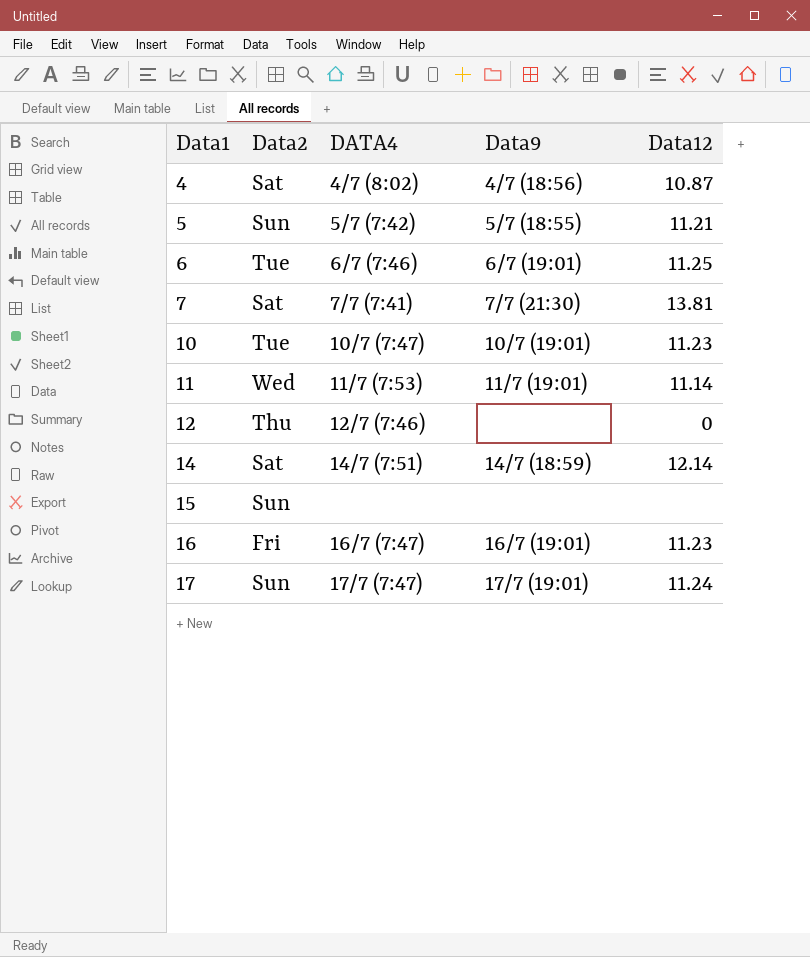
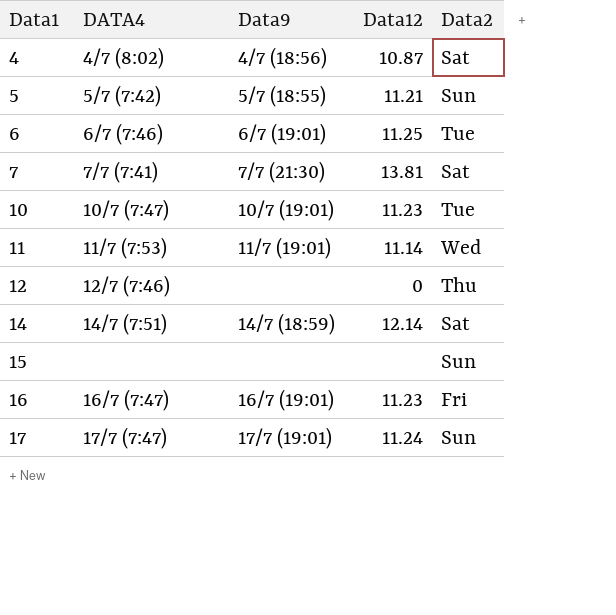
column Data2 | position: 2 -> 5

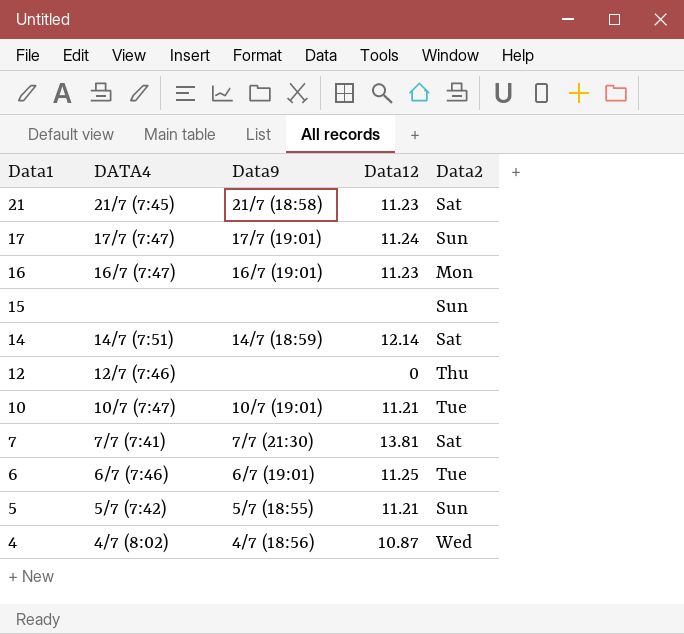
row order: Data1 ascending -> Data1 descending
row 11: 11/7 (7:53) | 11/7 (19:01) | 11.14 | Wed -> none
row 21: none -> 21/7 (7:45) | 21/7 (18:58) | 11.23 | Sat
16 | Data2: Fri -> Mon
10 | Data12: 11.23 -> 11.21
4 | Data2: Sat -> Wed

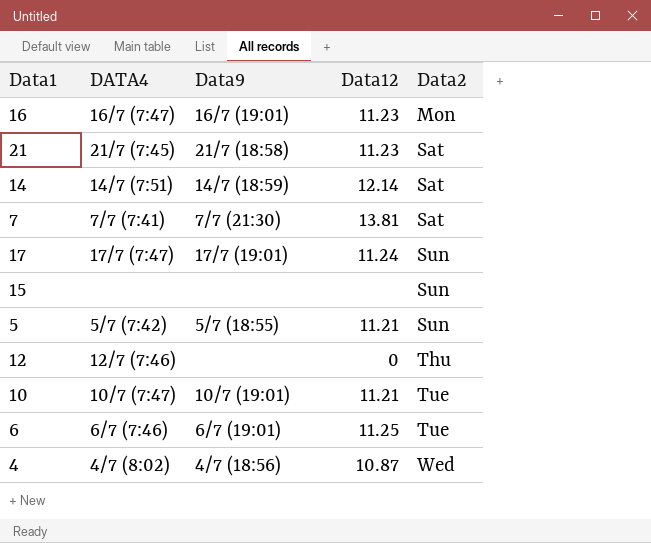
row order: Data1 descending -> Data2 ascending

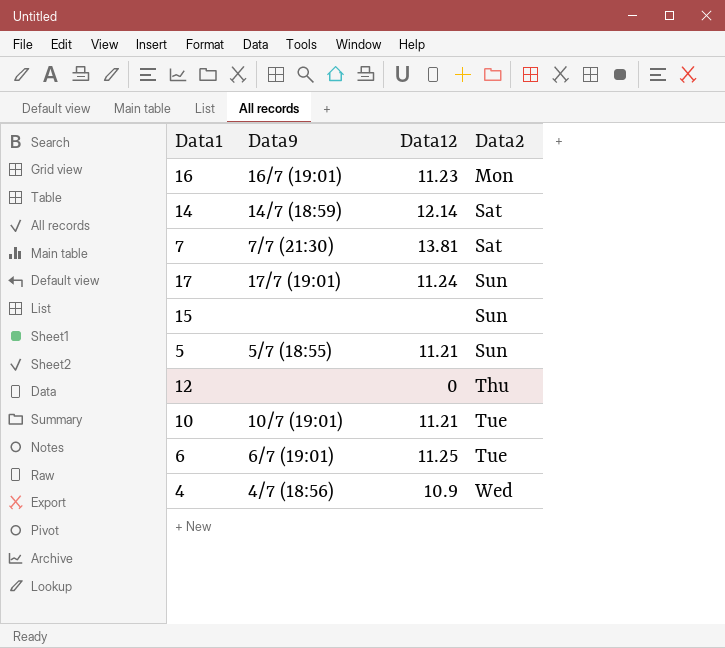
column DATA4 | position: 2 -> none
row 21: 21/7 (7:45) | 21/7 (18:58) | 11.23 | Sat -> none
4 | Data12: 10.87 -> 10.9

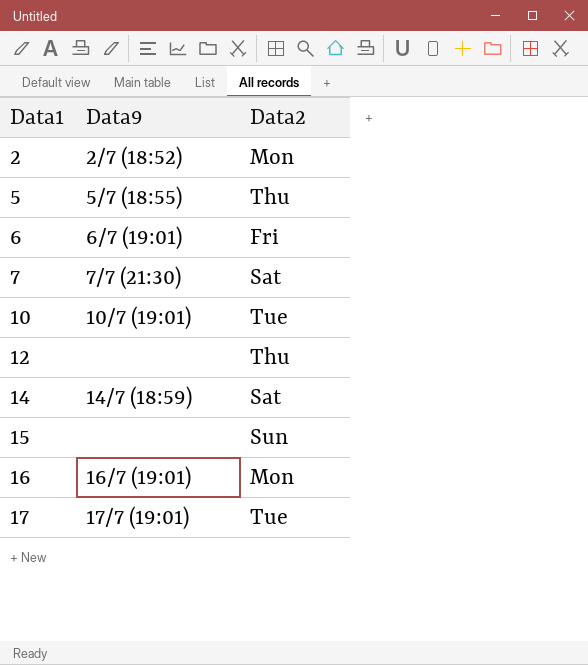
row order: Data2 ascending -> Data1 ascending
column Data12 | position: 3 -> none
row 4: 4/7 (18:56) | 10.9 | Wed -> none
row 2: none -> 2/7 (18:52) | Mon
5 | Data2: Sun -> Thu
6 | Data2: Tue -> Fri
17 | Data2: Sun -> Tue

